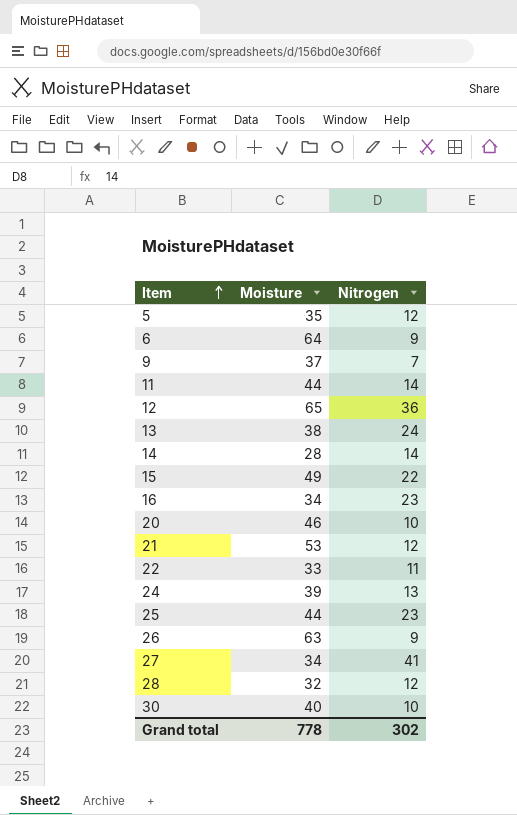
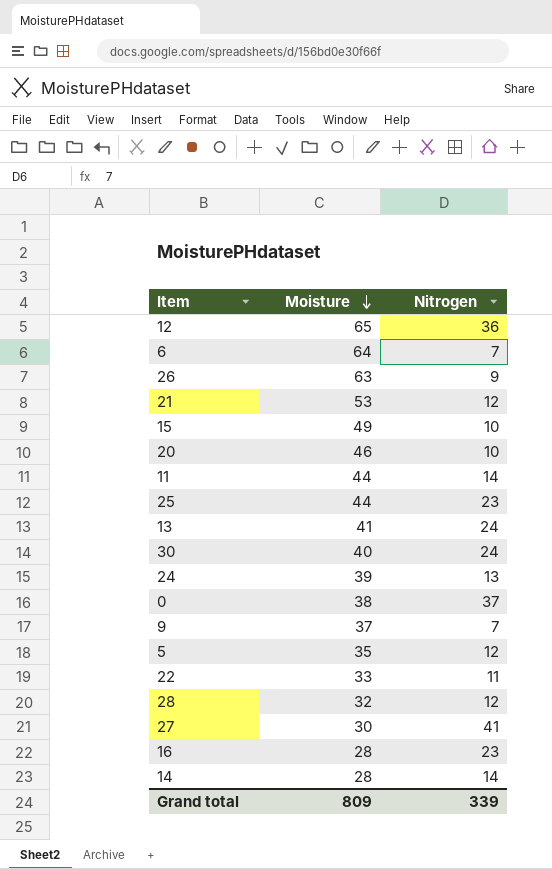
row order: Item ascending -> Moisture descending
6 | Nitrogen: 9 -> 7
15 | Nitrogen: 22 -> 10
13 | Moisture: 38 -> 41
30 | Nitrogen: 10 -> 24
row 0: none -> 38 | 37
27 | Moisture: 34 -> 30
16 | Moisture: 34 -> 28
Grand total | Moisture: 778 -> 809
Grand total | Nitrogen: 302 -> 339

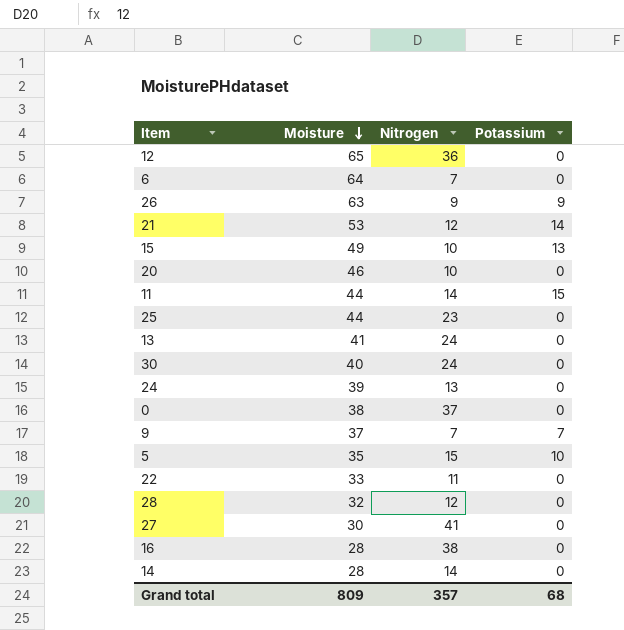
column Potassium | position: none -> 4
5 | Nitrogen: 12 -> 15
16 | Nitrogen: 23 -> 38
Grand total | Nitrogen: 339 -> 357

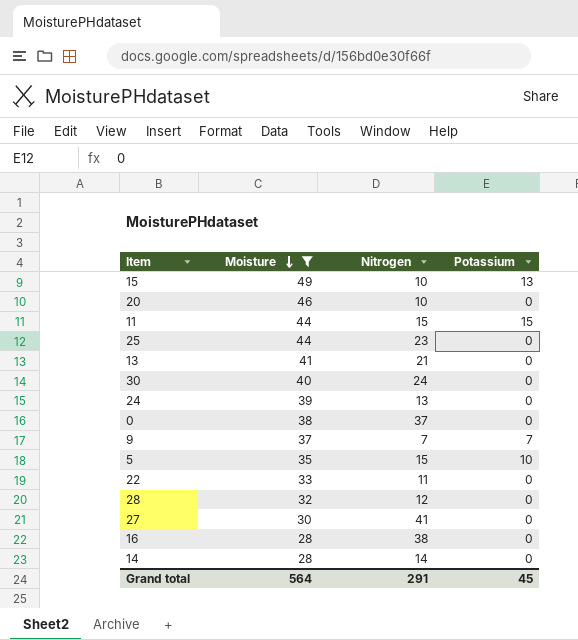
filter: none -> Moisture <= 49
11 | Nitrogen: 14 -> 15
13 | Nitrogen: 24 -> 21
Grand total | Moisture: 809 -> 564
Grand total | Nitrogen: 357 -> 291
Grand total | Potassium: 68 -> 45

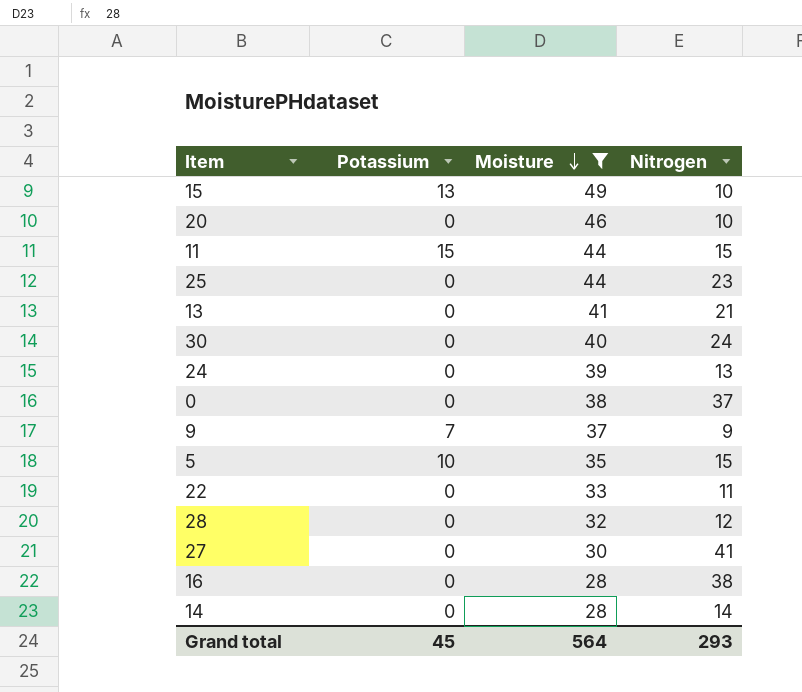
column Potassium | position: 4 -> 2
9 | Nitrogen: 7 -> 9
Grand total | Nitrogen: 291 -> 293

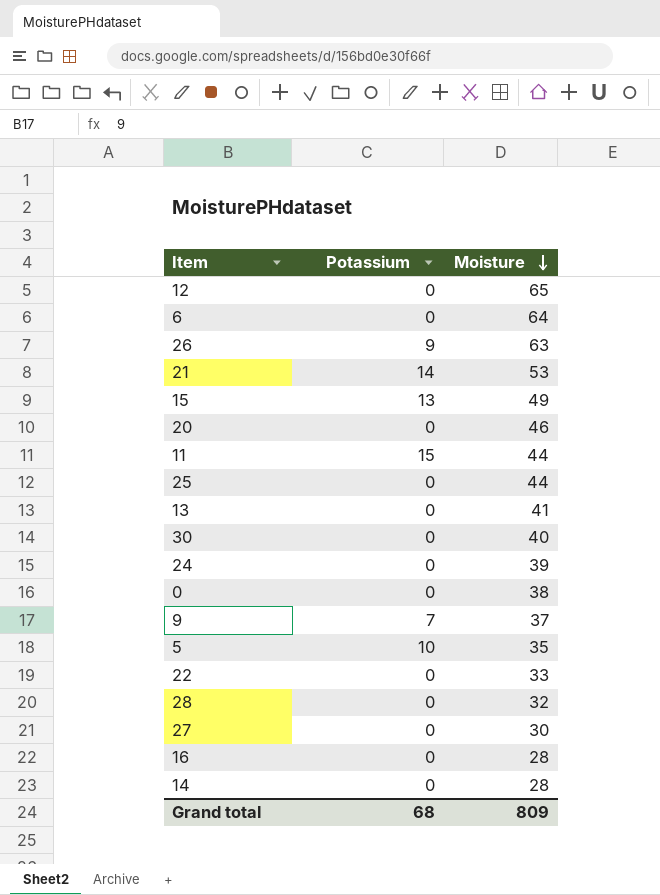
filter: Moisture <= 49 -> none
column Nitrogen | position: 4 -> none
Grand total | Potassium: 45 -> 68
Grand total | Moisture: 564 -> 809

